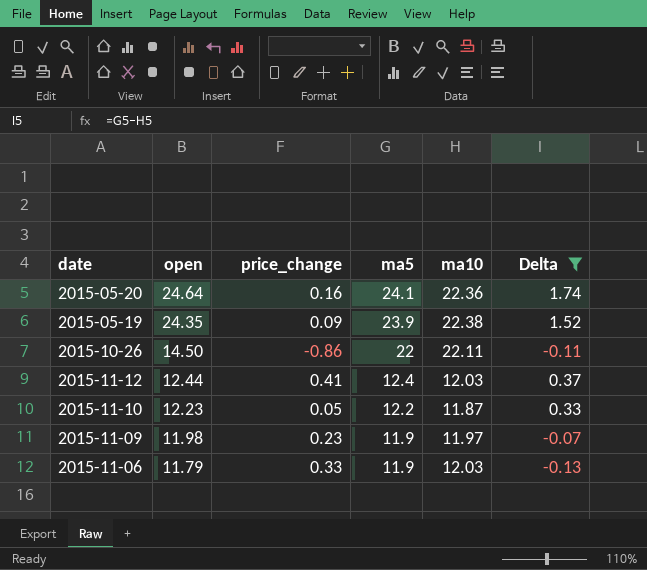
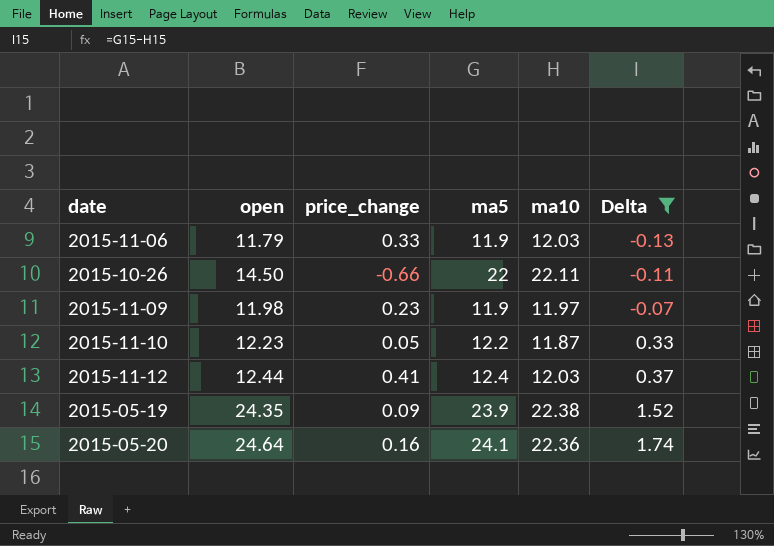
row order: open descending -> Delta ascending
2015-10-26 | price_change: -0.86 -> -0.66

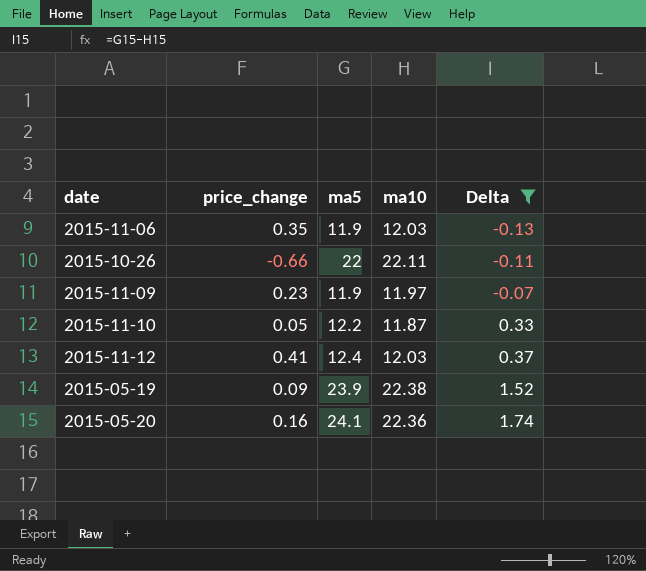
column open | position: 2 -> none
2015-11-06 | price_change: 0.33 -> 0.35

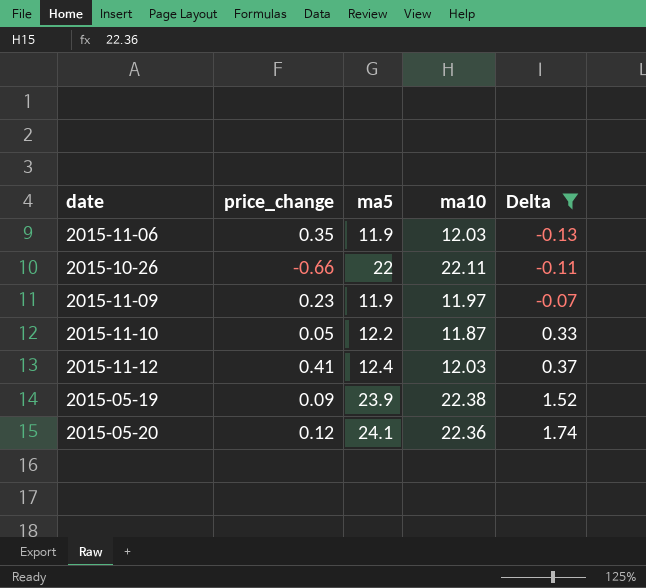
2015-05-20 | price_change: 0.16 -> 0.12

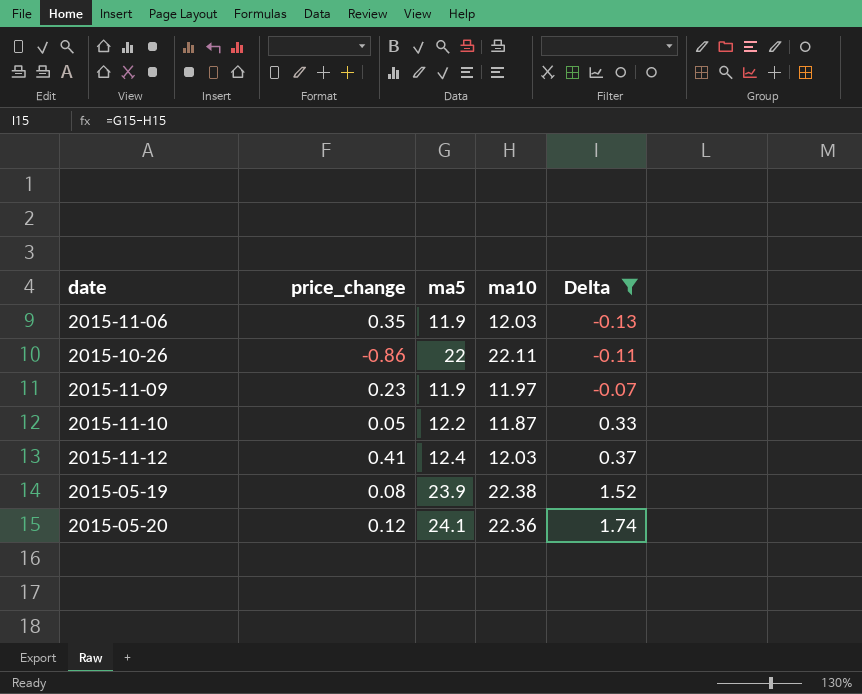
2015-10-26 | price_change: -0.66 -> -0.86
2015-05-19 | price_change: 0.09 -> 0.08

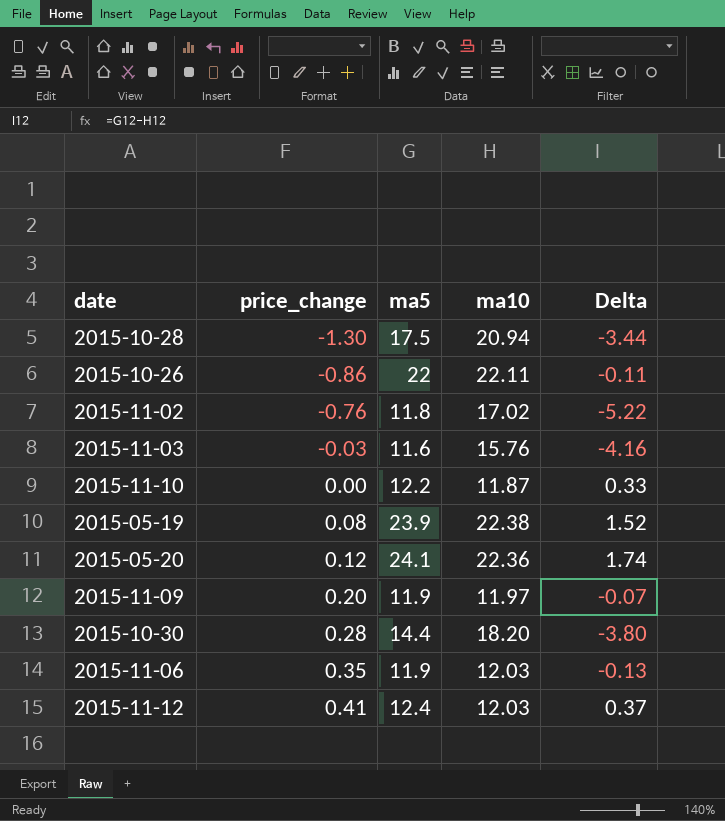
filter: Delta >= -0.13 -> none
row order: Delta ascending -> price_change ascending
2015-11-10 | price_change: 0.05 -> 0.00
2015-11-09 | price_change: 0.23 -> 0.20

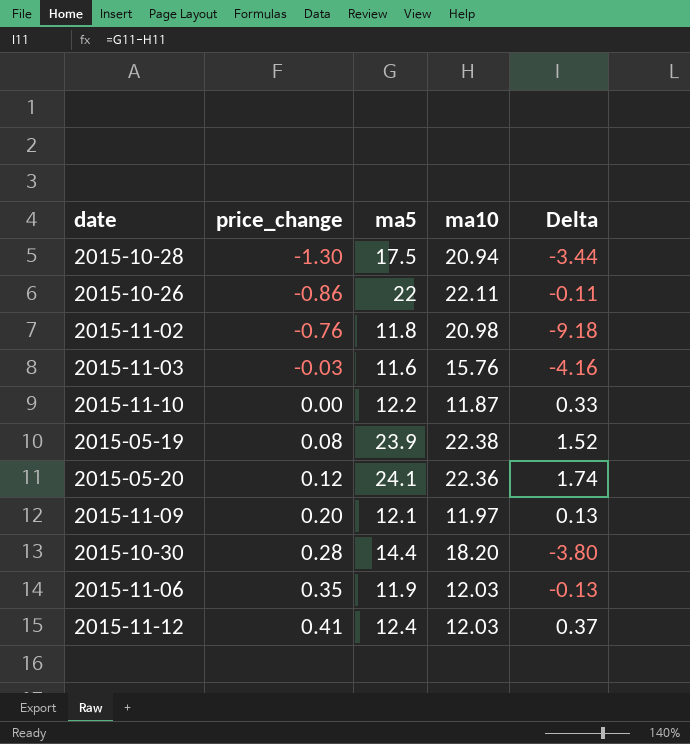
2015-11-02 | ma10: 17.02 -> 20.98
2015-11-02 | Delta: -5.22 -> -9.18
2015-11-09 | ma5: 11.9 -> 12.1
2015-11-09 | Delta: -0.07 -> 0.13

